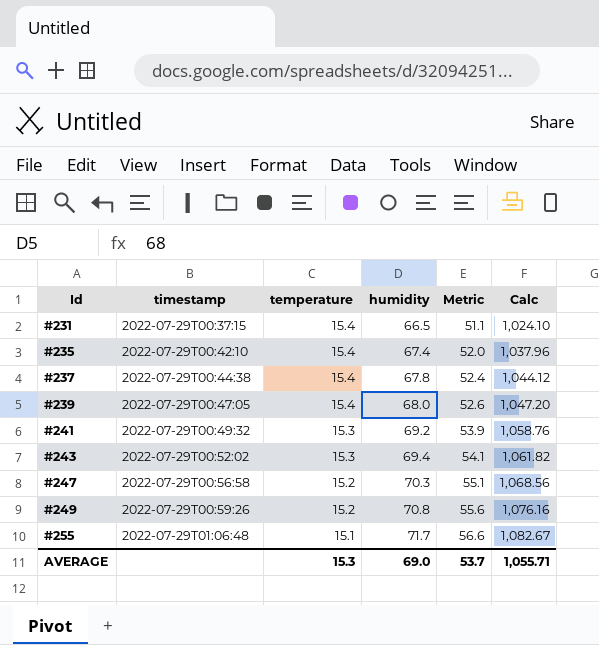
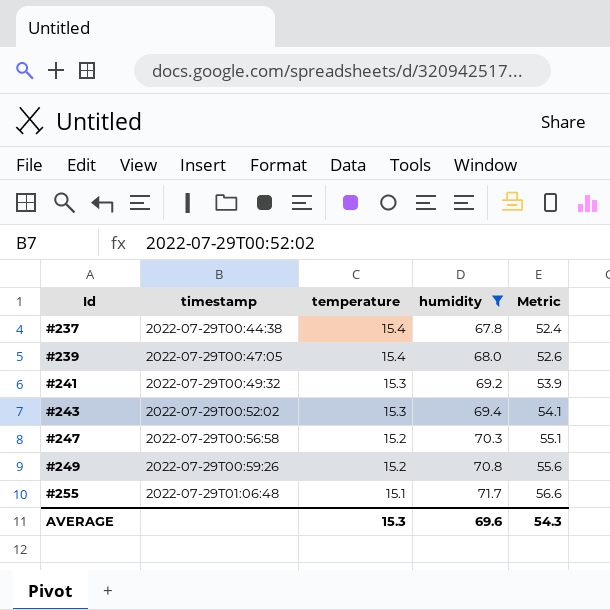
filter: none -> humidity >= 67.8
column Calc | formula: [temperature] * [humidity] -> none
AVERAGE | humidity: 69.0 -> 69.6
AVERAGE | Metric: 53.7 -> 54.3

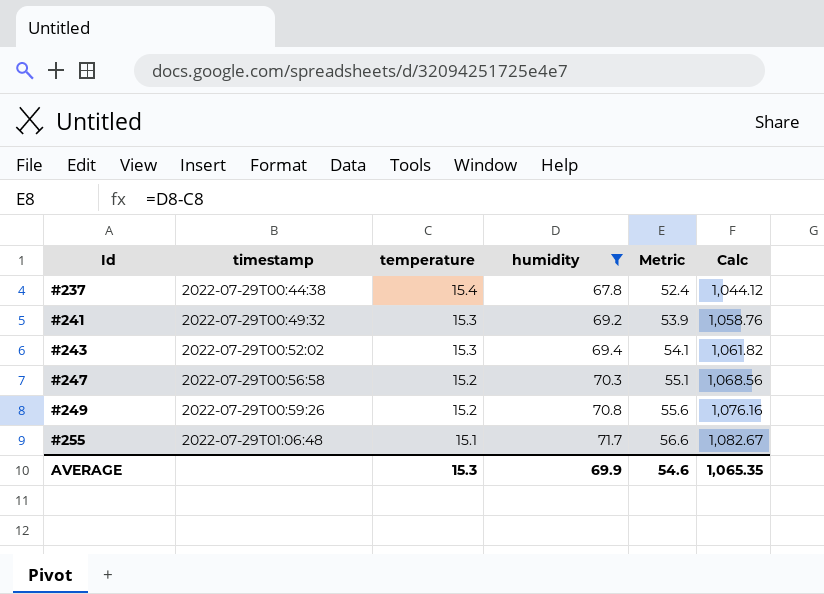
column Calc | formula: none -> [temperature] * [humidity]
row #239: 2022-07-29T00:47:05 | 15.4 | 68.0 | 52.6 -> none
AVERAGE | humidity: 69.6 -> 69.9
AVERAGE | Metric: 54.3 -> 54.6

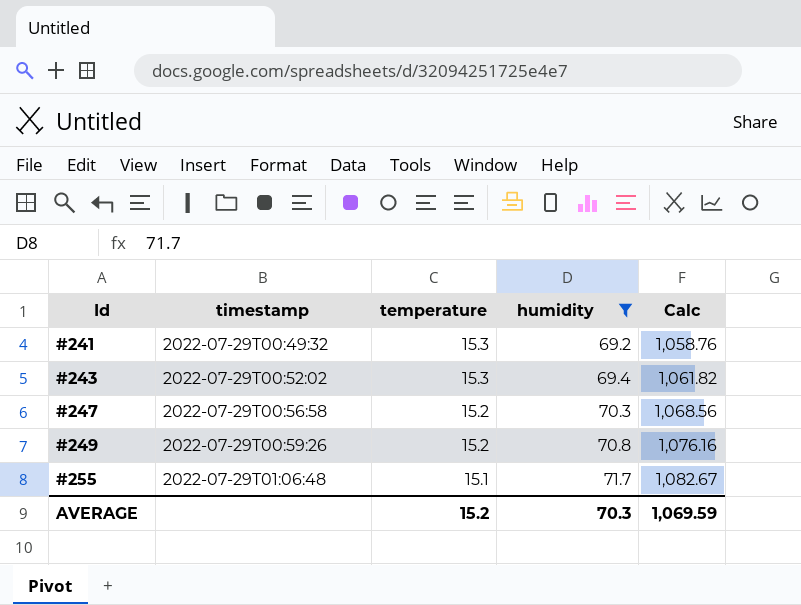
column Metric | formula: [humidity] - [temperature] -> none
row #237: 2022-07-29T00:44:38 | 15.4 | 67.8 | 52.4 | 1,044.12 -> none
AVERAGE | temperature: 15.3 -> 15.2
AVERAGE | humidity: 69.9 -> 70.3
AVERAGE | Calc: 1,065.35 -> 1,069.59

